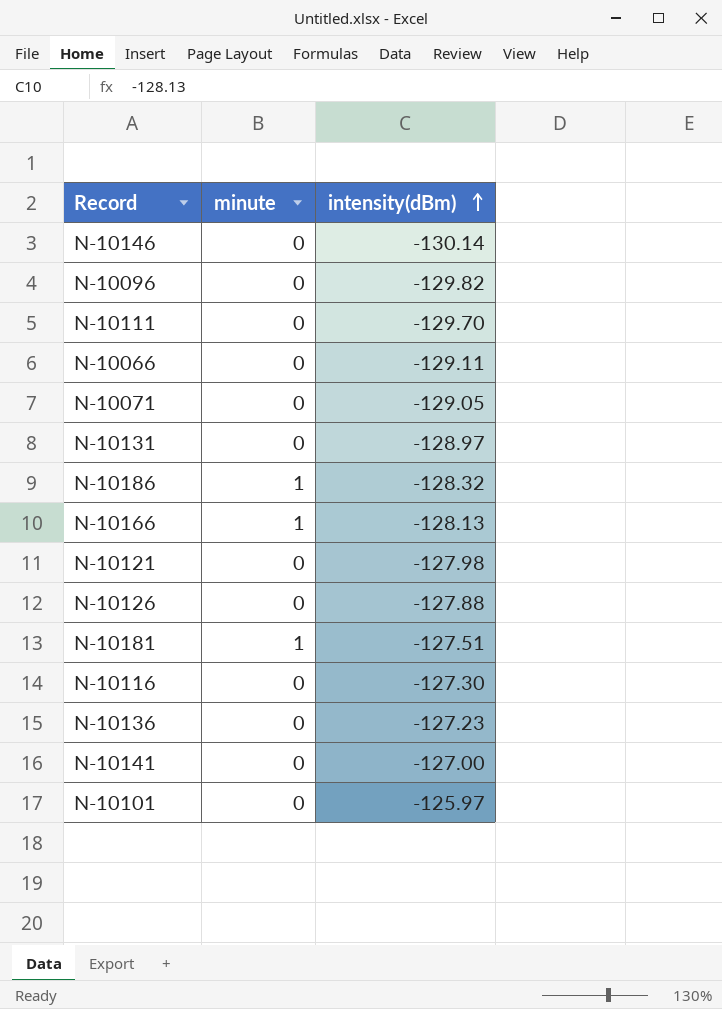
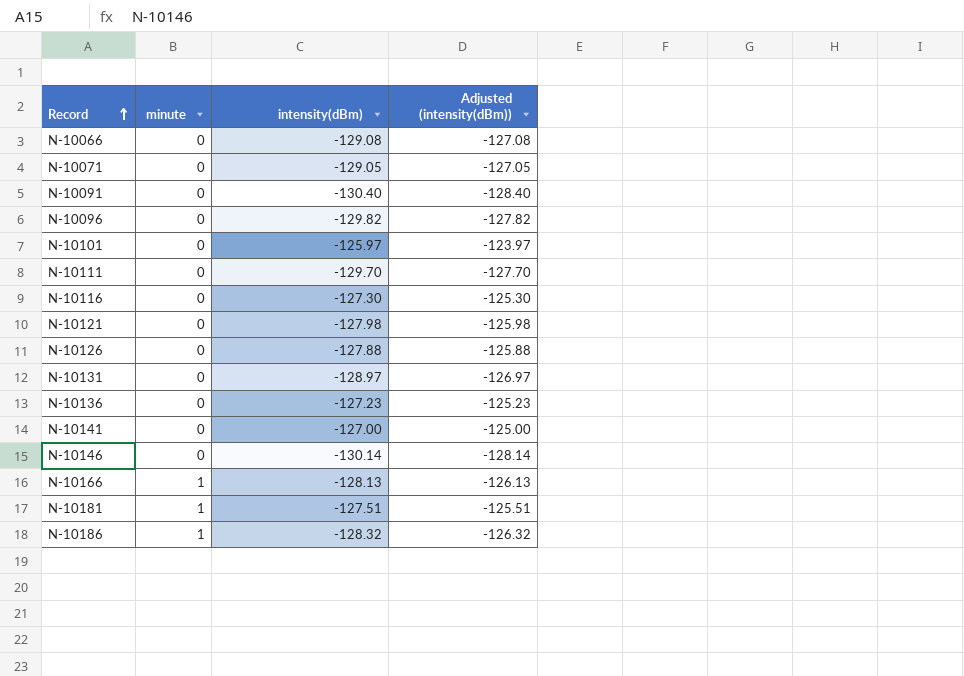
row order: intensity(dBm) ascending -> Record ascending
column Adjusted (intensity(dBm)) | formula: none -> [intensity(dBm)] + 2
N-10066 | intensity(dBm): -129.11 -> -129.08
row N-10091: none -> 0 | -130.40 | -128.40

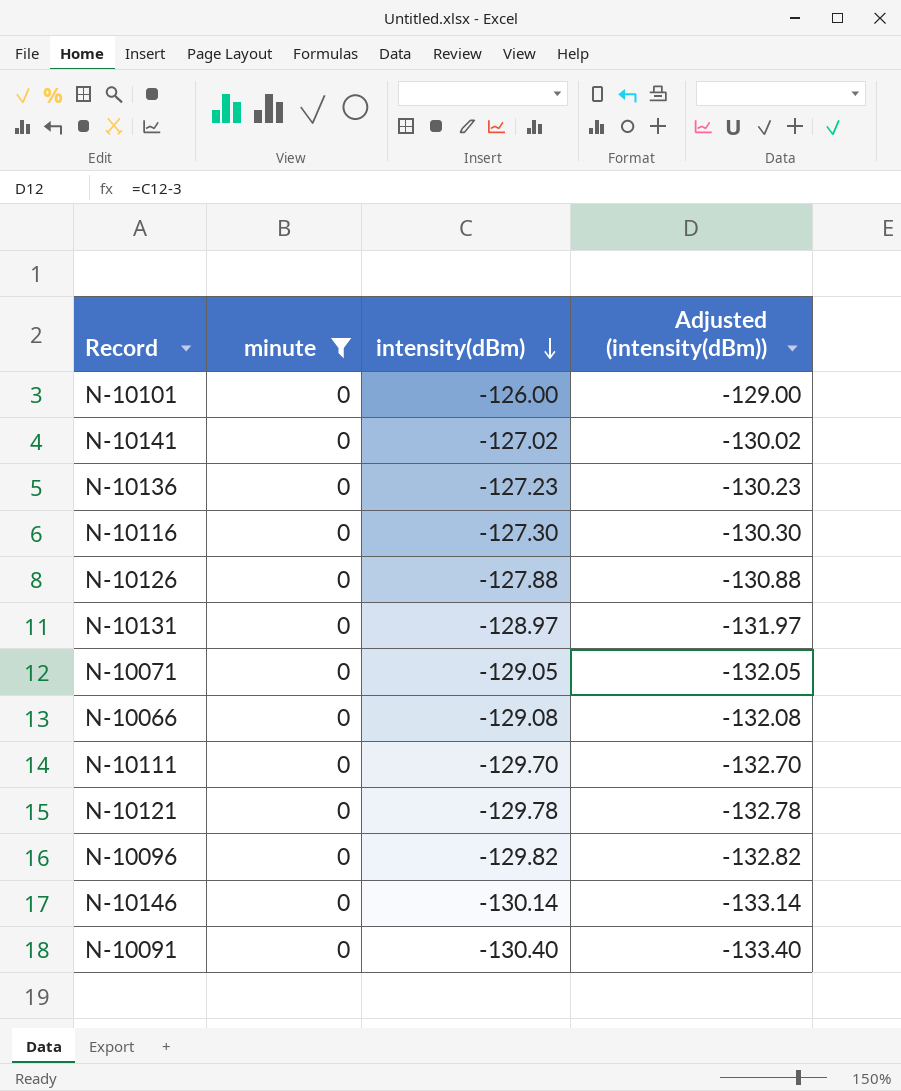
filter: none -> minute = 0
row order: Record ascending -> intensity(dBm) descending
column Adjusted (intensity(dBm)) | formula: [intensity(dBm)] + 2 -> [intensity(dBm)] - 3
N-10101 | intensity(dBm): -125.97 -> -126.00
N-10141 | intensity(dBm): -127.00 -> -127.02
N-10121 | intensity(dBm): -127.98 -> -129.78

